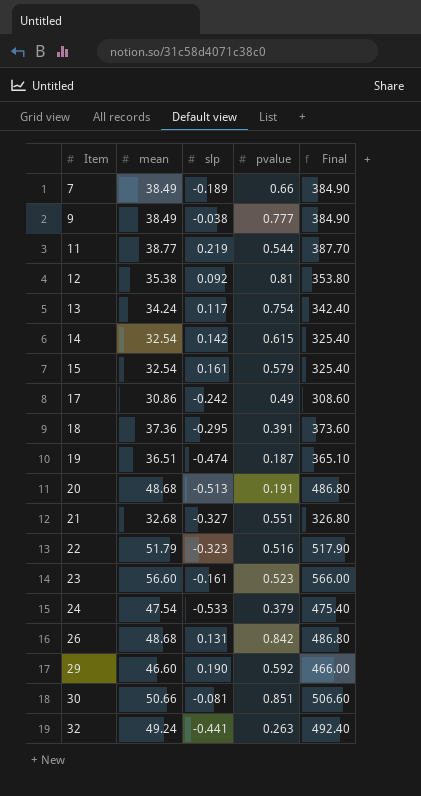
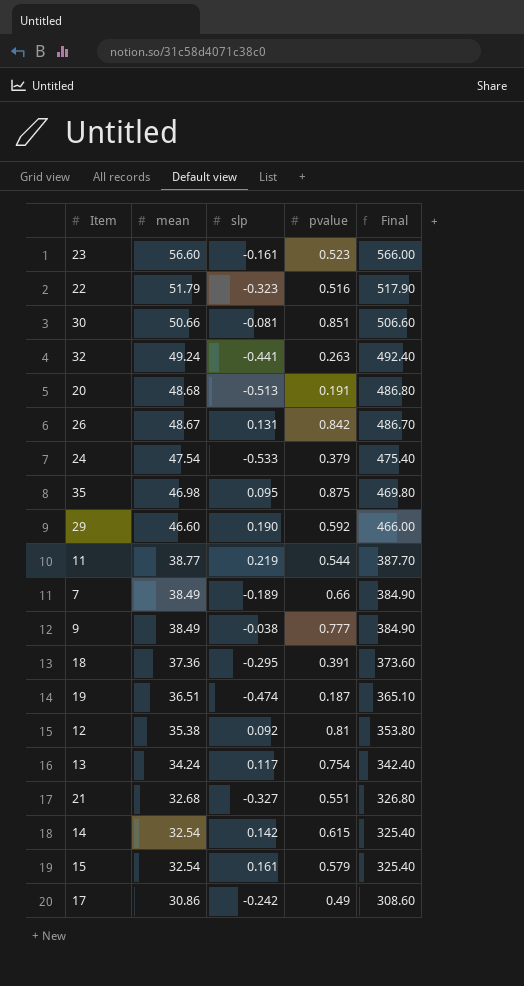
row order: Item ascending -> mean descending
26 | mean: 48.68 -> 48.67
26 | Final: 486.80 -> 486.70
row 35: none -> 46.98 | 0.095 | 0.875 | 469.80

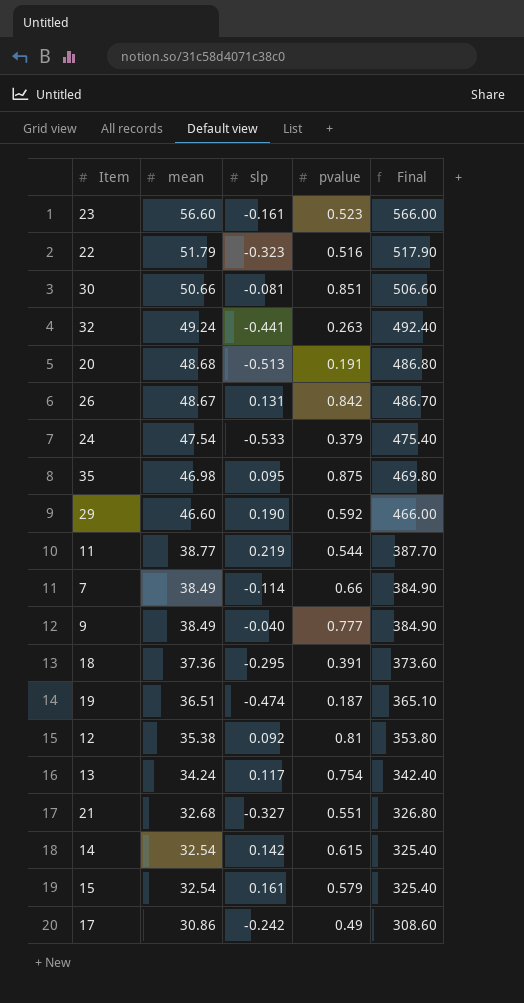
7 | slp: -0.189 -> -0.114
9 | slp: -0.038 -> -0.040

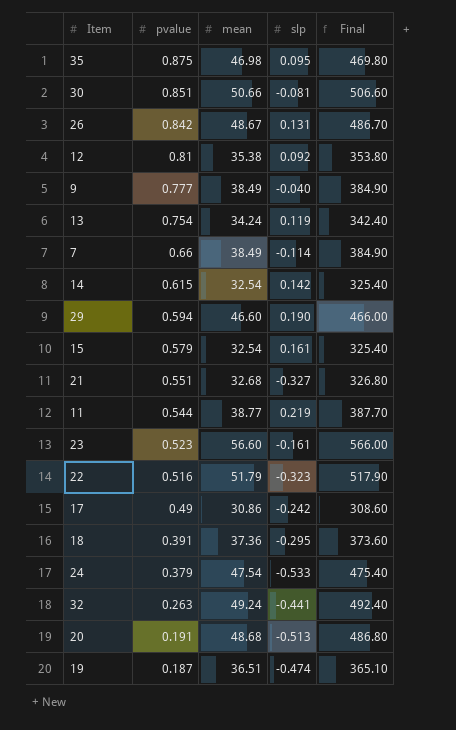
row order: mean descending -> pvalue descending
column pvalue | position: 4 -> 2
13 | slp: 0.117 -> 0.119
29 | pvalue: 0.592 -> 0.594

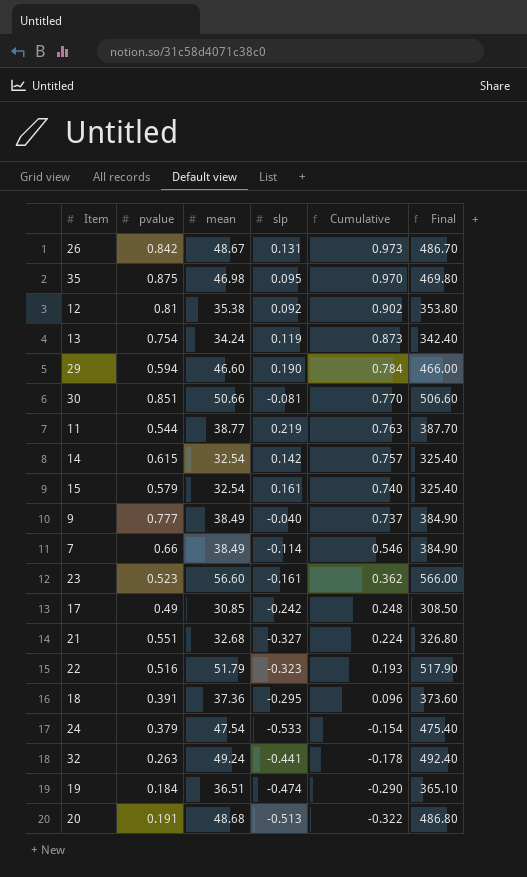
row order: pvalue descending -> Cumulative descending
column Cumulative | formula: none -> [pvalue] + [slp]
17 | mean: 30.86 -> 30.85
17 | Final: 308.60 -> 308.50
19 | pvalue: 0.187 -> 0.184

